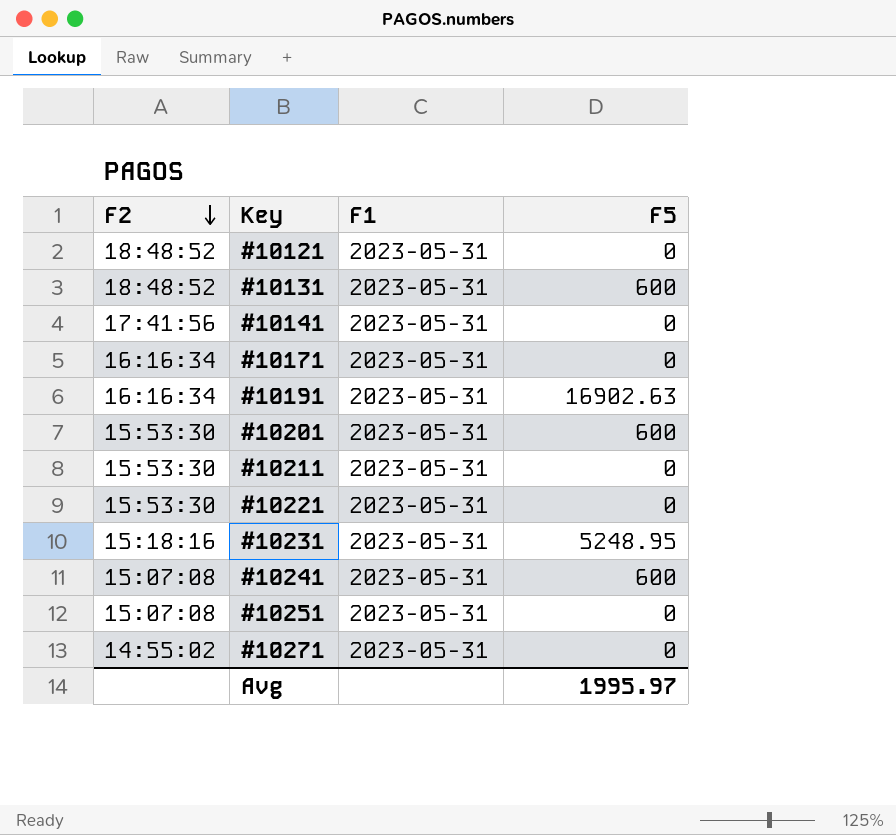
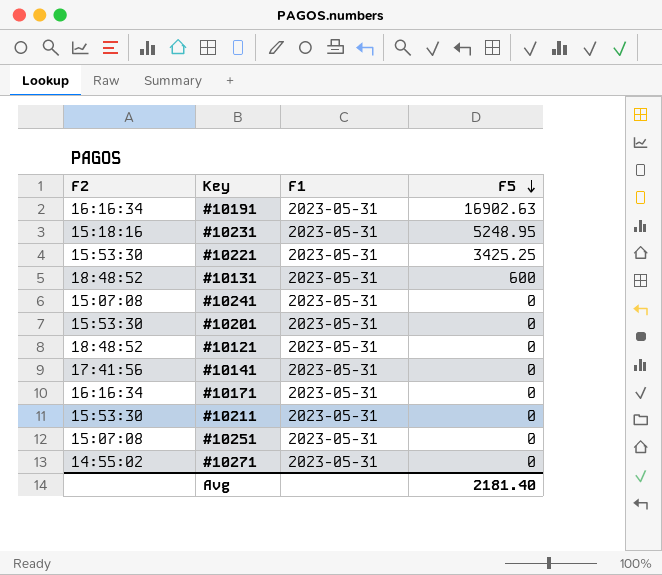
row order: F2 descending -> F5 descending
#10221 | F5: 0 -> 3425.25
#10241 | F5: 600 -> 0
#10201 | F5: 600 -> 0
Avg | F5: 1995.97 -> 2181.40

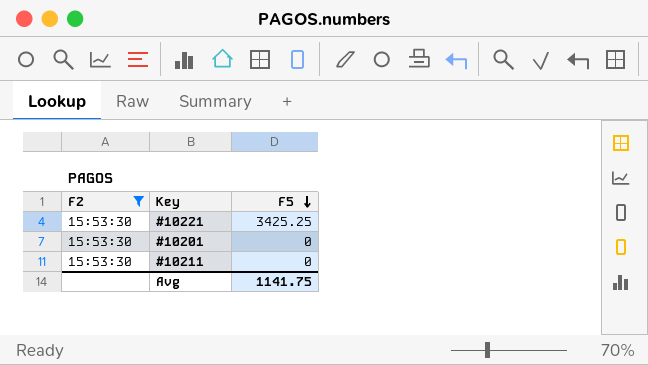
filter: none -> F2 = 15:53:30
column F1 | position: 3 -> none
Avg | F5: 2181.40 -> 1141.75

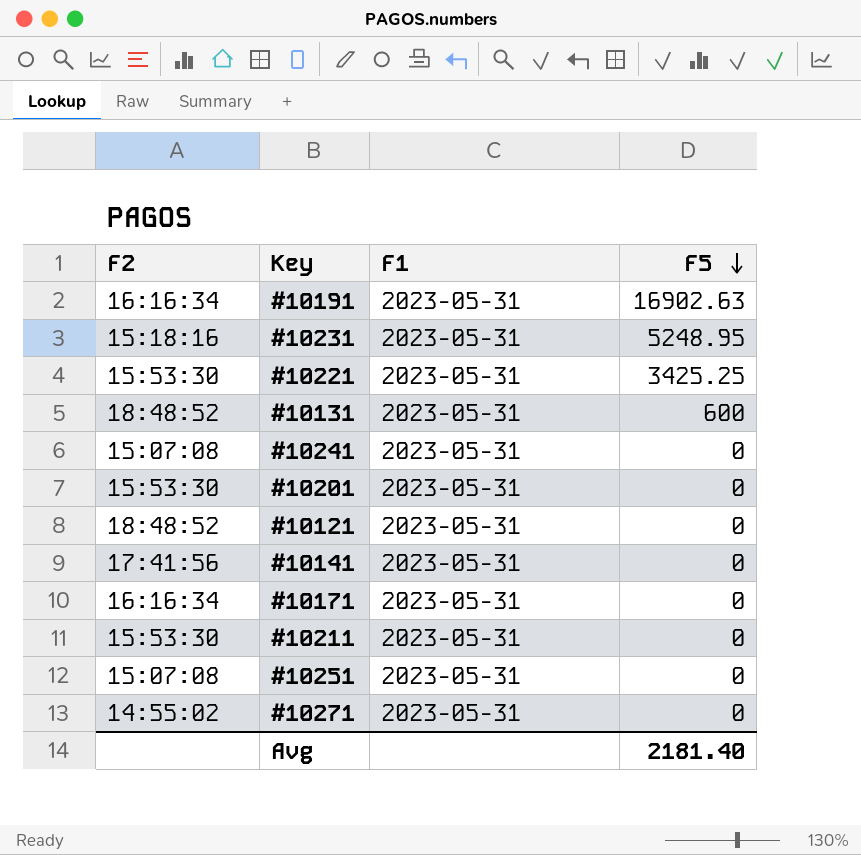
filter: F2 = 15:53:30 -> none
column F1 | position: none -> 3
Avg | F5: 1141.75 -> 2181.40

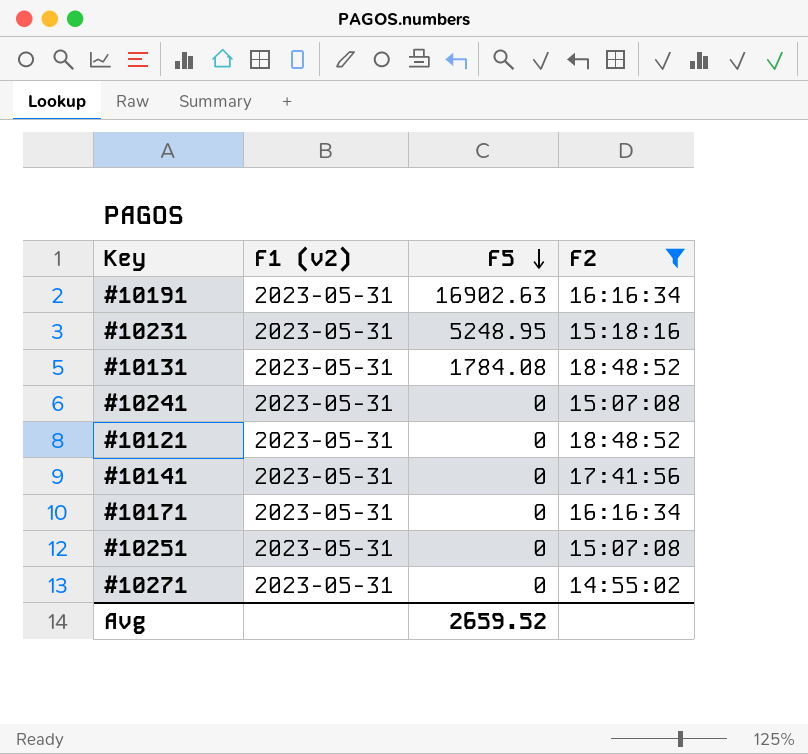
filter: none -> F2 != 15:53:30
column name: F1 -> F1 (v2)
column F2 | position: 1 -> 4
#10131 | F5: 600 -> 1784.08
Avg | F5: 2181.40 -> 2659.52

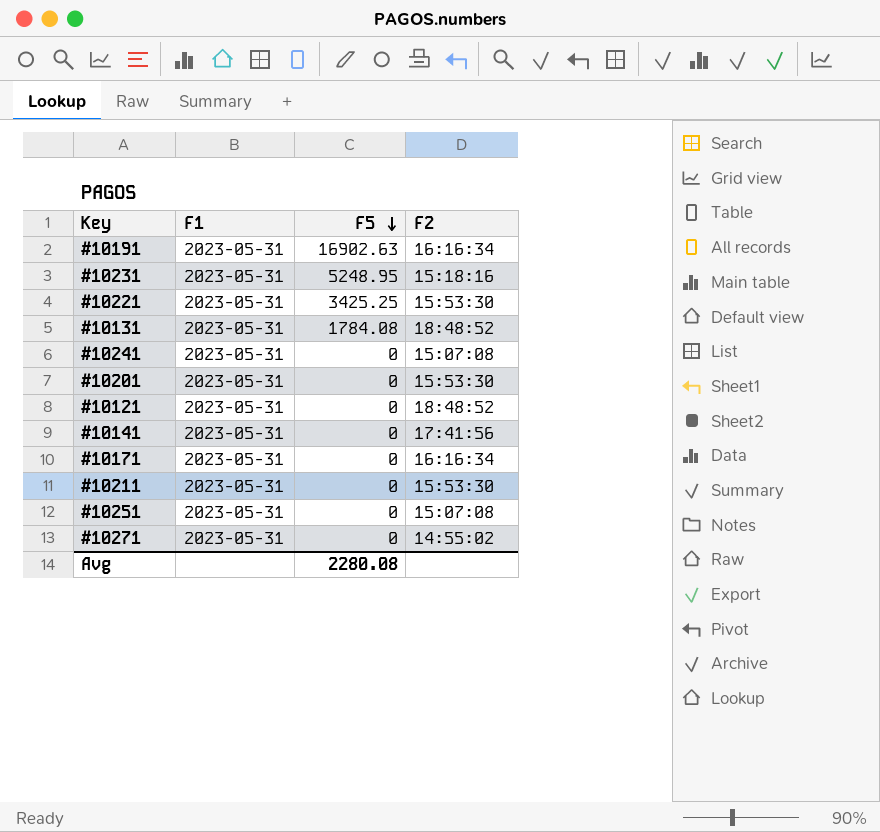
filter: F2 != 15:53:30 -> none
column name: F1 (v2) -> F1
Avg | F5: 2659.52 -> 2280.08

